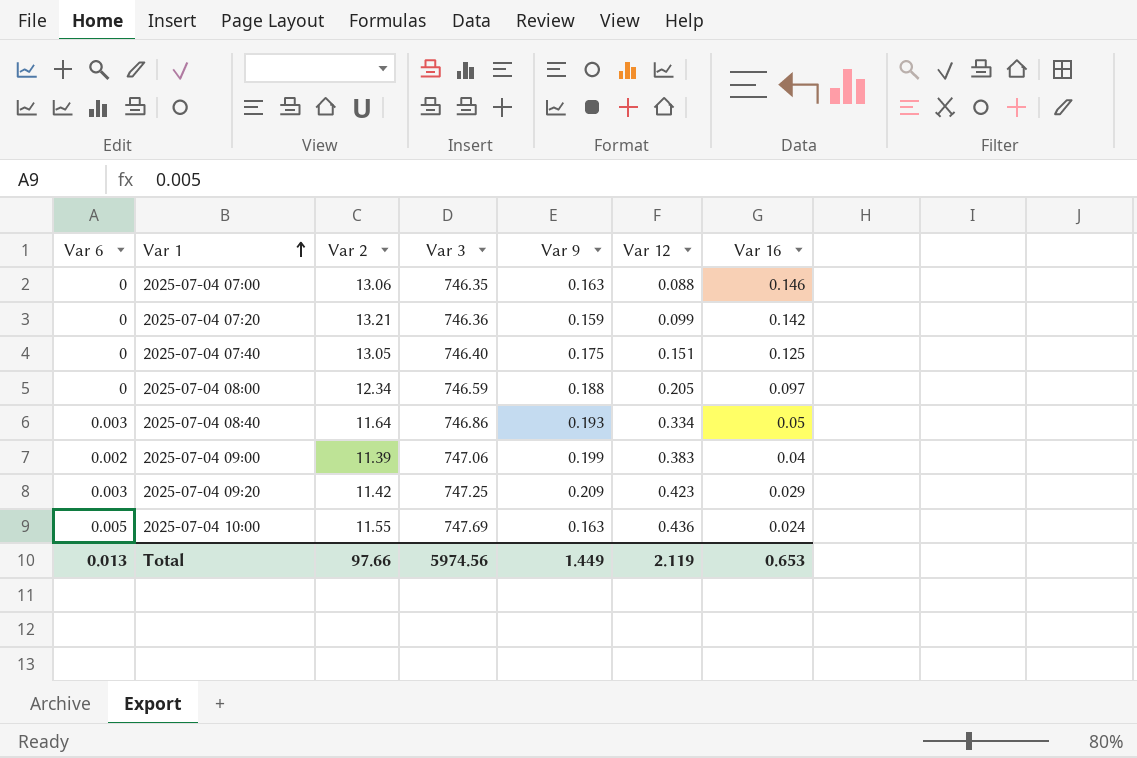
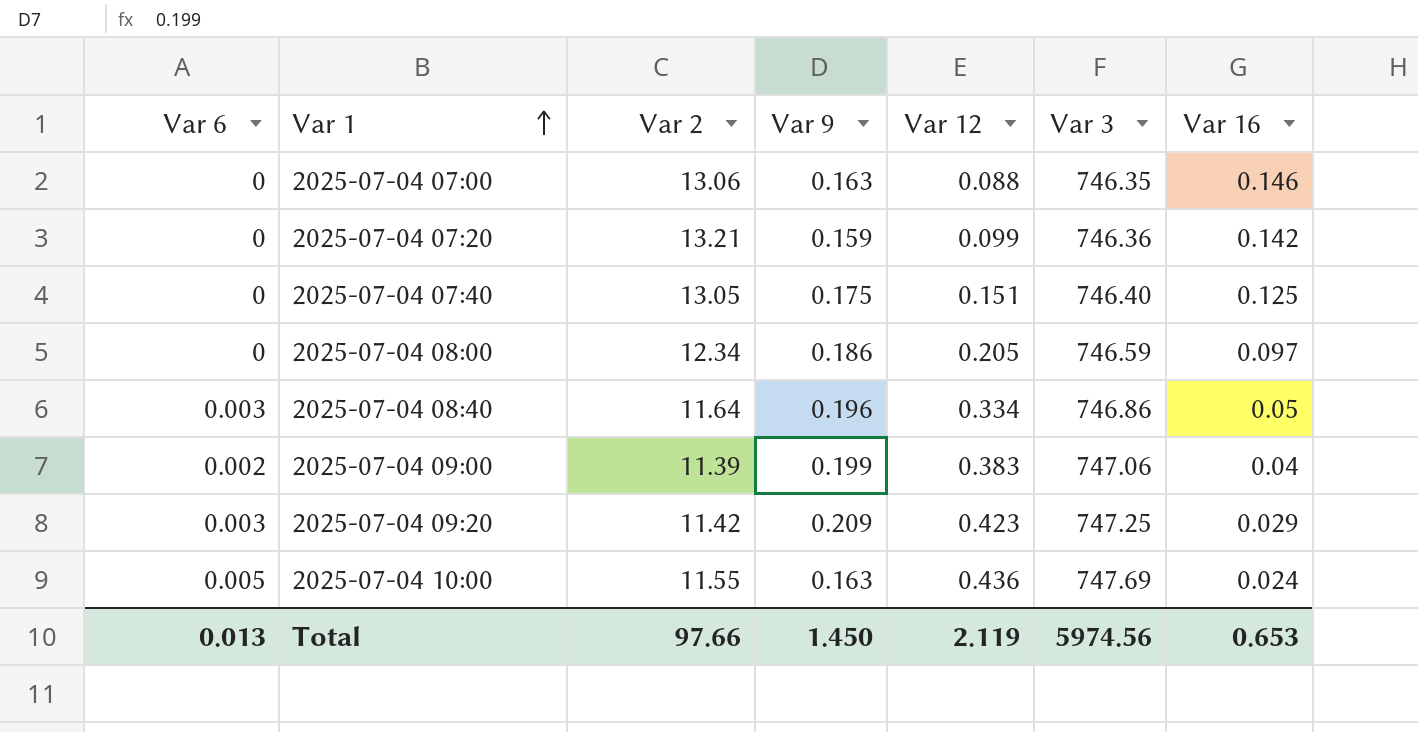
column Var 3 | position: 4 -> 6
2025-07-04 08:00 | Var 9: 0.188 -> 0.186
2025-07-04 08:40 | Var 9: 0.193 -> 0.196
Total | Var 9: 1.449 -> 1.450

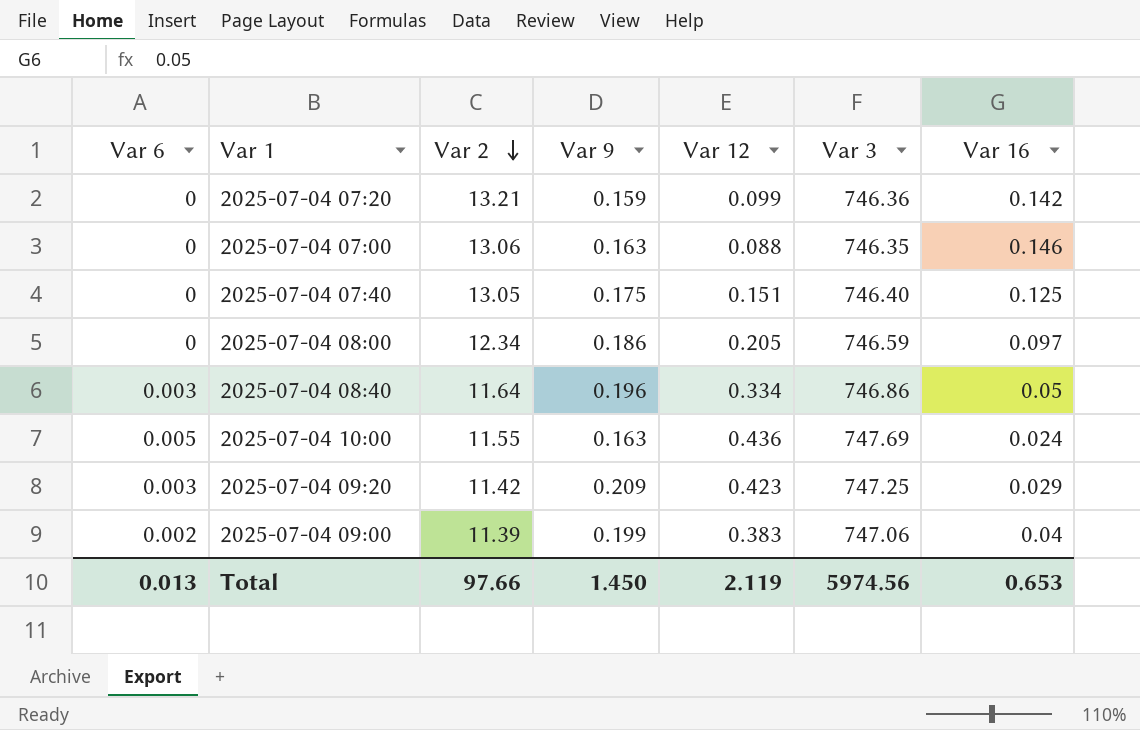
row order: Var 1 ascending -> Var 2 descending

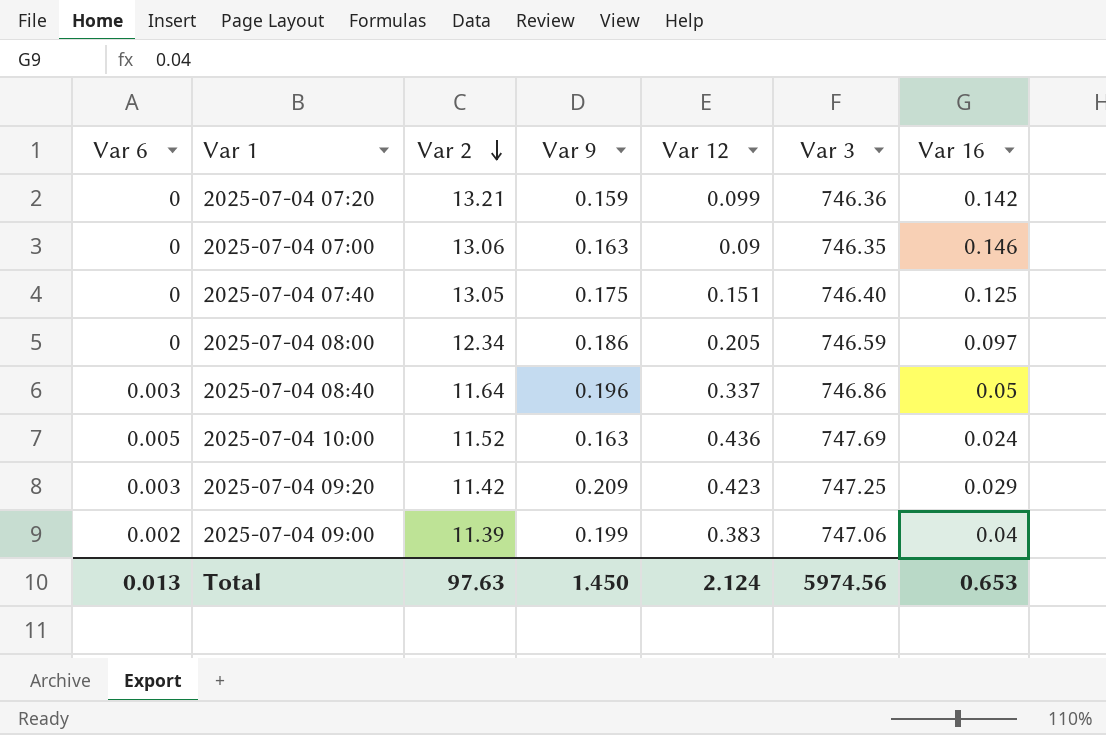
2025-07-04 07:00 | Var 12: 0.088 -> 0.09
2025-07-04 08:40 | Var 12: 0.334 -> 0.337
2025-07-04 10:00 | Var 2: 11.55 -> 11.52
Total | Var 2: 97.66 -> 97.63
Total | Var 12: 2.119 -> 2.124

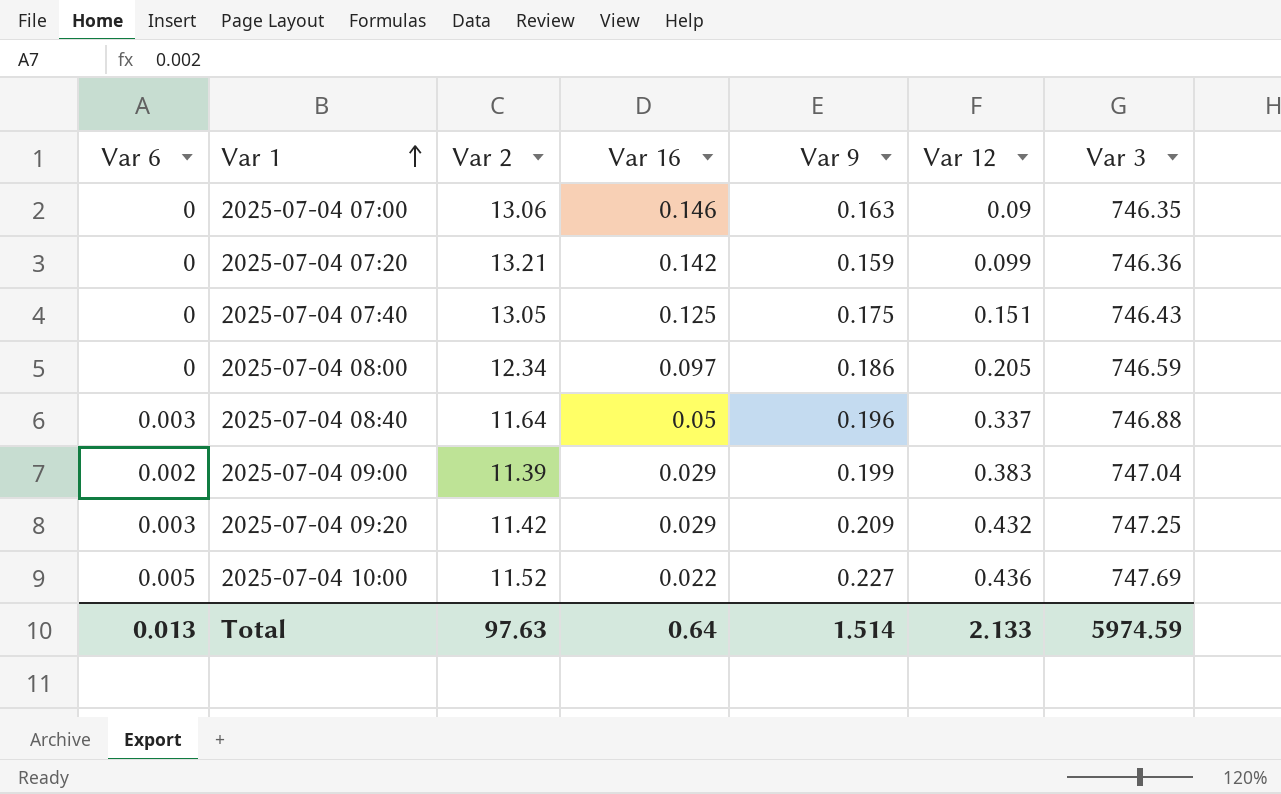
row order: Var 2 descending -> Var 1 ascending
column Var 16 | position: 7 -> 4
2025-07-04 07:40 | Var 3: 746.40 -> 746.43
2025-07-04 08:40 | Var 3: 746.86 -> 746.88
2025-07-04 09:00 | Var 16: 0.04 -> 0.029
2025-07-04 09:00 | Var 3: 747.06 -> 747.04
2025-07-04 09:20 | Var 12: 0.423 -> 0.432
2025-07-04 10:00 | Var 16: 0.024 -> 0.022
2025-07-04 10:00 | Var 9: 0.163 -> 0.227
Total | Var 16: 0.653 -> 0.64
Total | Var 9: 1.450 -> 1.514
Total | Var 12: 2.124 -> 2.133
Total | Var 3: 5974.56 -> 5974.59

